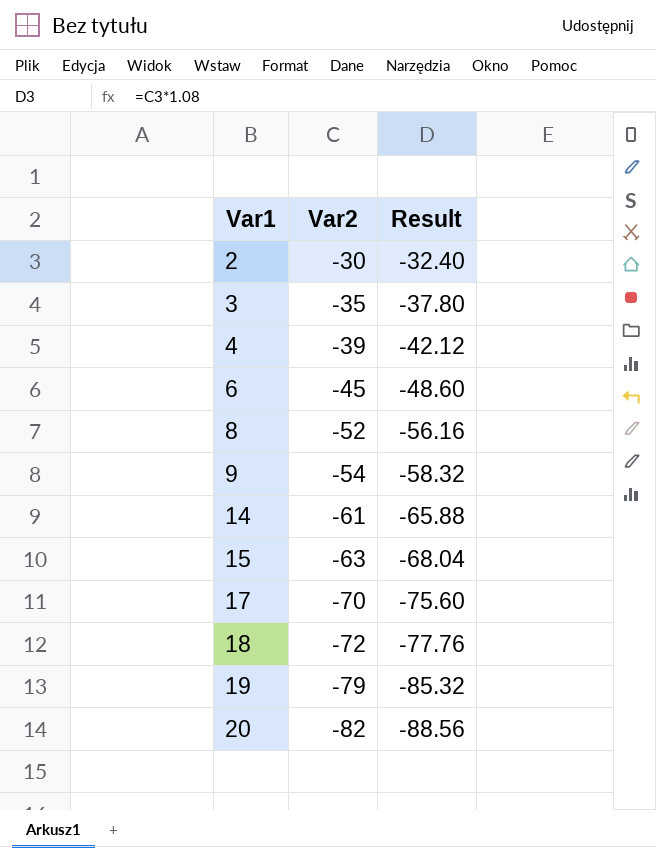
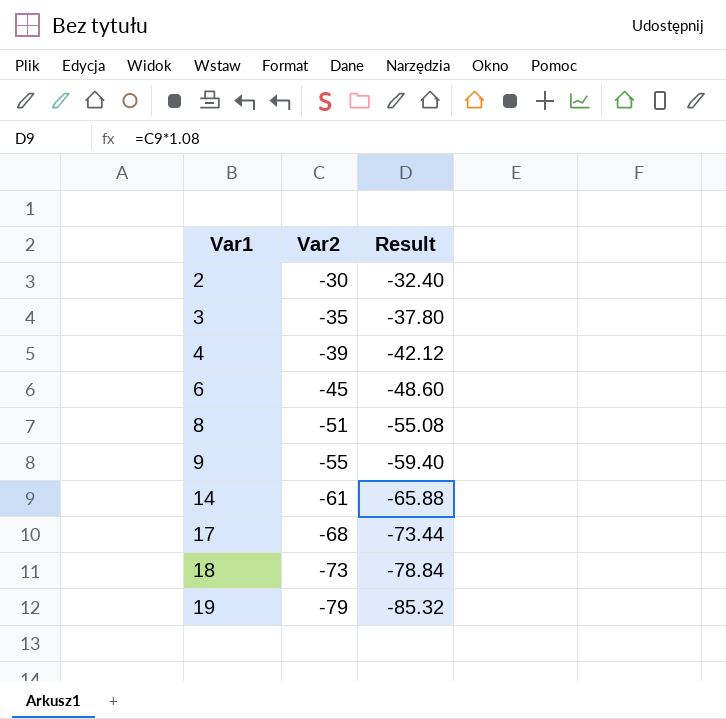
row 15: -63 | -68.04 -> none
row 20: -82 | -88.56 -> none
8 | Var2: -52 -> -51
8 | Result: -56.16 -> -55.08
9 | Var2: -54 -> -55
9 | Result: -58.32 -> -59.40
17 | Var2: -70 -> -68
17 | Result: -75.60 -> -73.44
18 | Var2: -72 -> -73
18 | Result: -77.76 -> -78.84

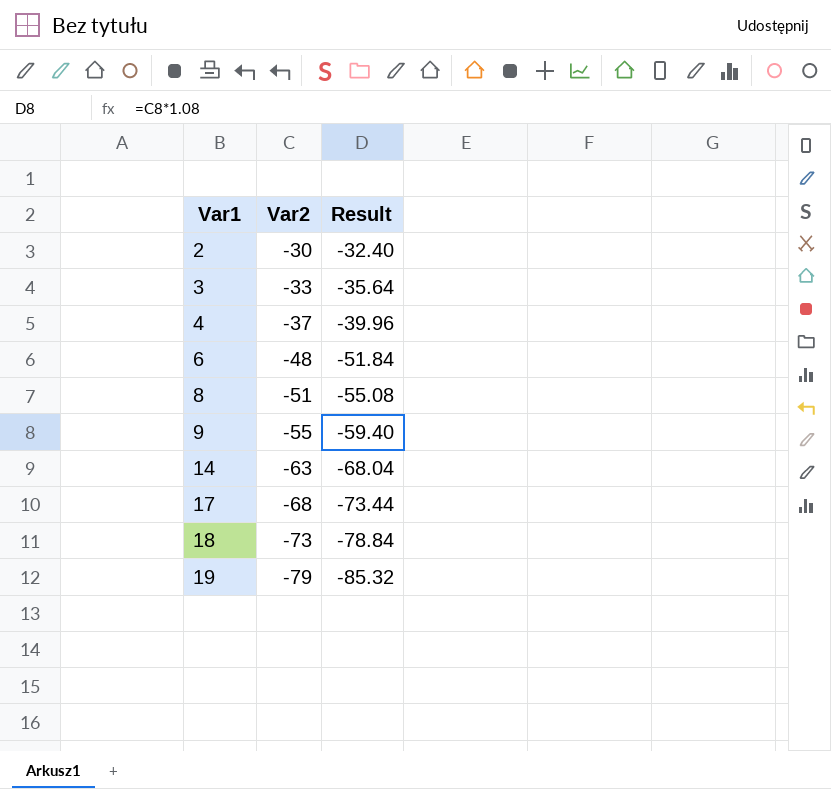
3 | Var2: -35 -> -33
3 | Result: -37.80 -> -35.64
4 | Var2: -39 -> -37
4 | Result: -42.12 -> -39.96
6 | Var2: -45 -> -48
6 | Result: -48.60 -> -51.84
14 | Var2: -61 -> -63
14 | Result: -65.88 -> -68.04

